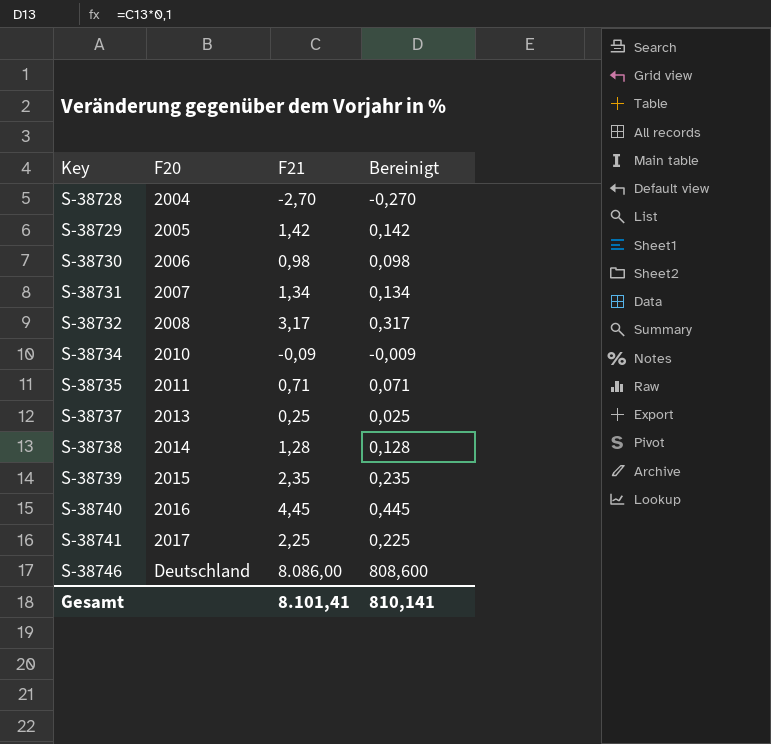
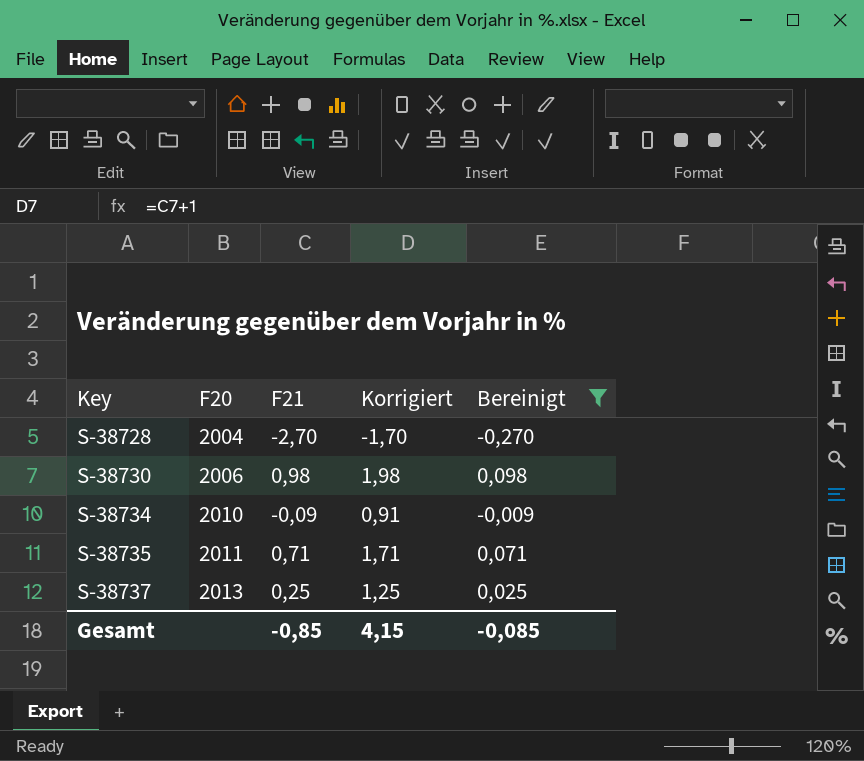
filter: none -> Bereinigt <= 0,098
column Korrigiert | formula: none -> [F21] + 1
Gesamt | F21: 8.101,41 -> -0,85
Gesamt | Bereinigt: 810,141 -> -0,085

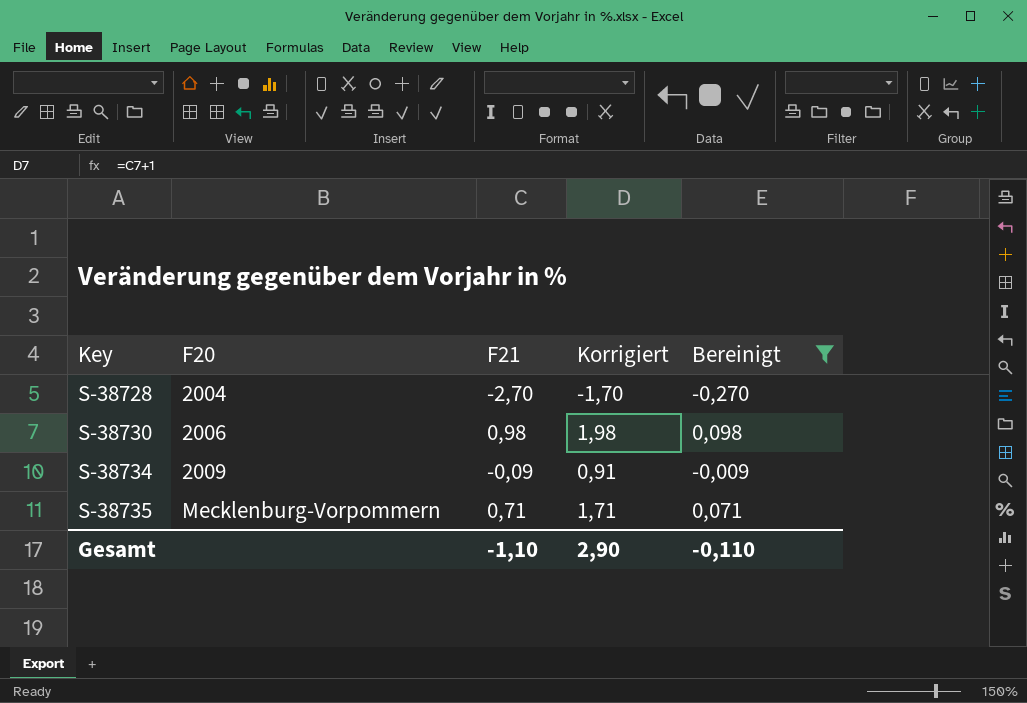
row S-38737: 2013 | 0,25 | 1,25 | 0,025 -> none
S-38734 | F20: 2010 -> 2009
S-38735 | F20: 2011 -> Mecklenburg-Vorpommern
Gesamt | F21: -0,85 -> -1,10
Gesamt | Korrigiert: 4,15 -> 2,90
Gesamt | Bereinigt: -0,085 -> -0,110

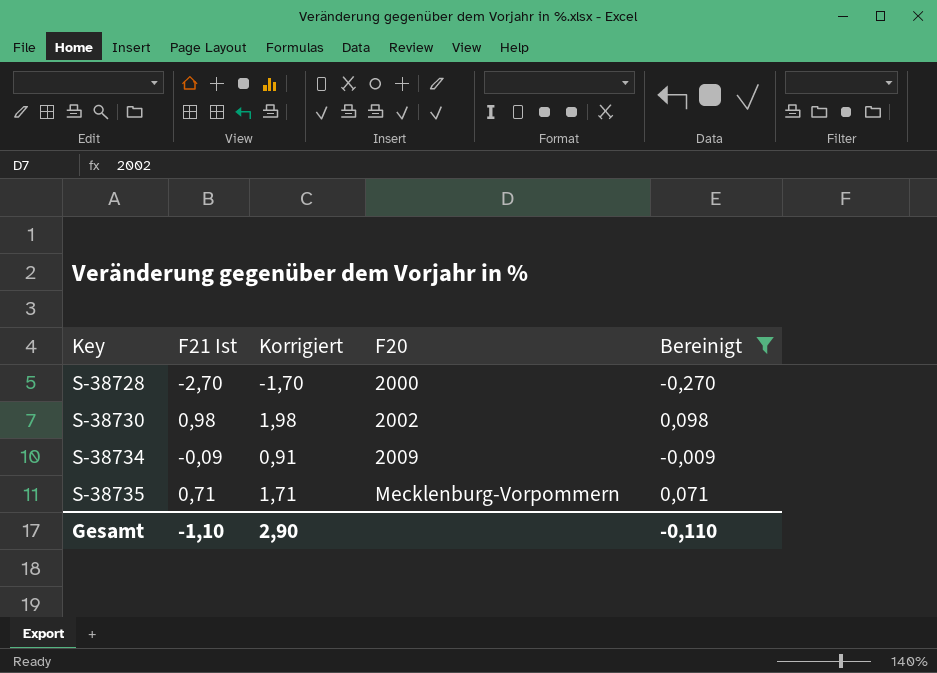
column name: F21 -> F21 Ist
column F20 | position: 2 -> 4
S-38728 | F20: 2004 -> 2000
S-38730 | F20: 2006 -> 2002

